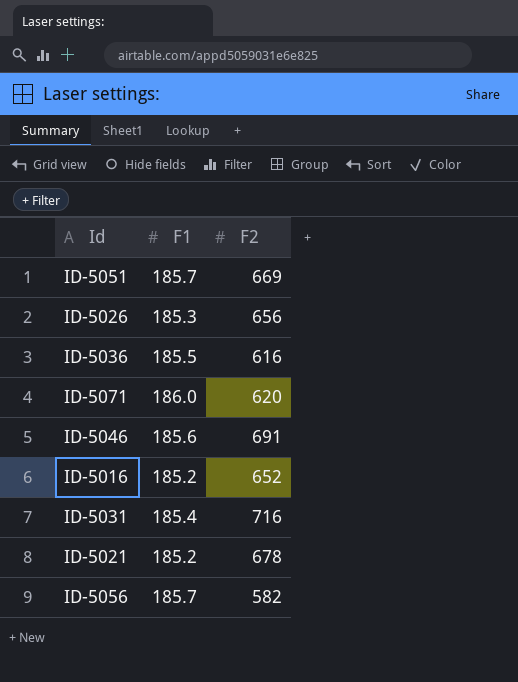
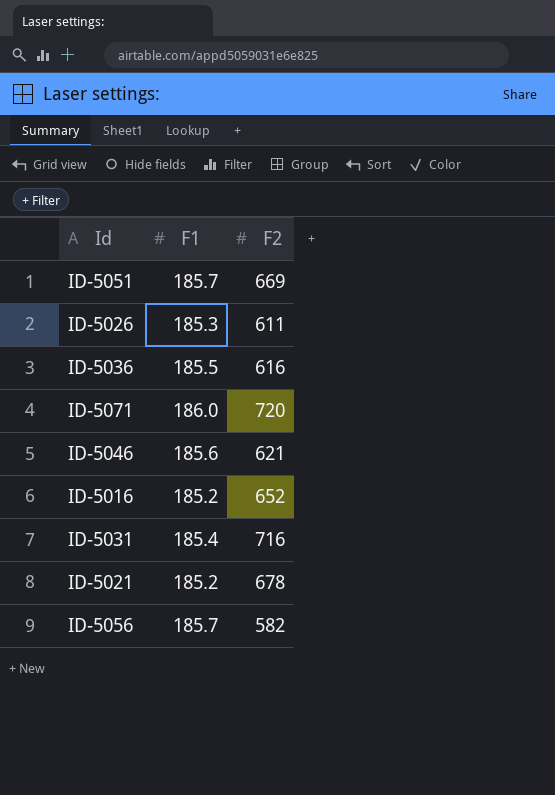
ID-5026 | F2: 656 -> 611
ID-5071 | F2: 620 -> 720
ID-5046 | F2: 691 -> 621

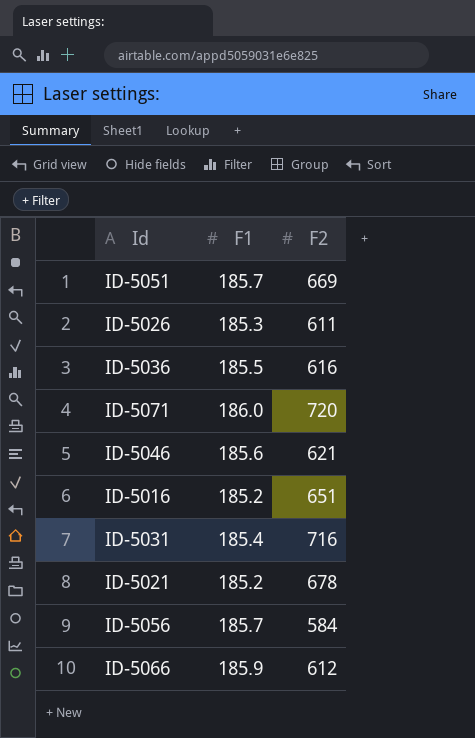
ID-5016 | F2: 652 -> 651
ID-5056 | F2: 582 -> 584
row ID-5066: none -> 185.9 | 612

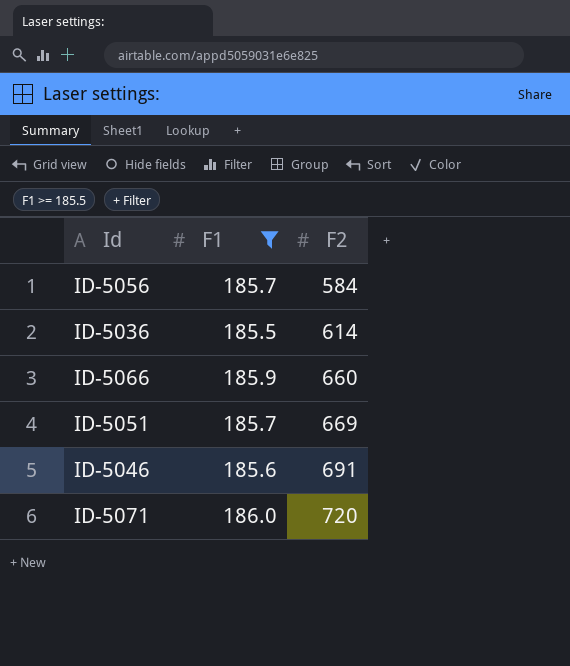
filter: none -> F1 >= 185.5
row order: none -> F2 ascending
ID-5036 | F2: 616 -> 614
ID-5066 | F2: 612 -> 660
ID-5046 | F2: 621 -> 691

